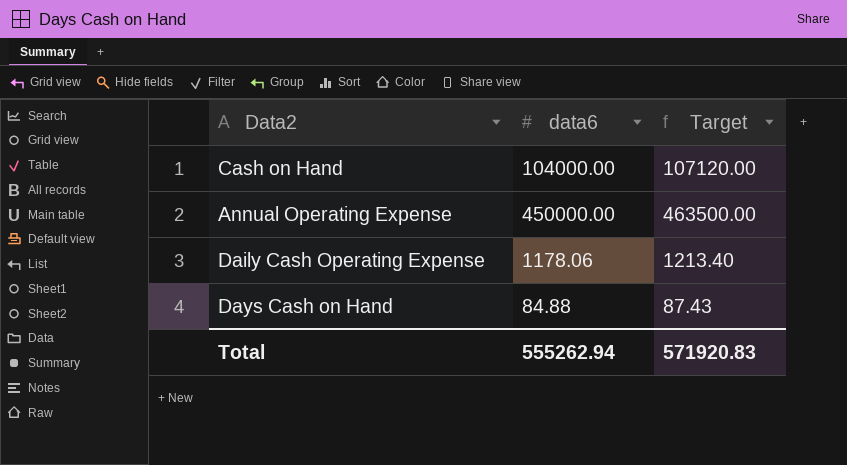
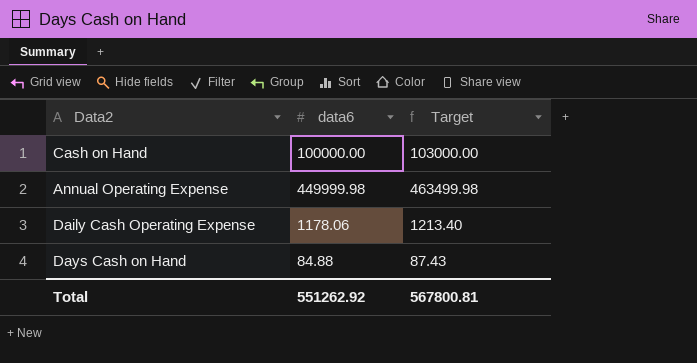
Cash on Hand | data6: 104000.00 -> 100000.00
Cash on Hand | Target: 107120.00 -> 103000.00
Annual Operating Expense | data6: 450000.00 -> 449999.98
Annual Operating Expense | Target: 463500.00 -> 463499.98
Total | data6: 555262.94 -> 551262.92
Total | Target: 571920.83 -> 567800.81

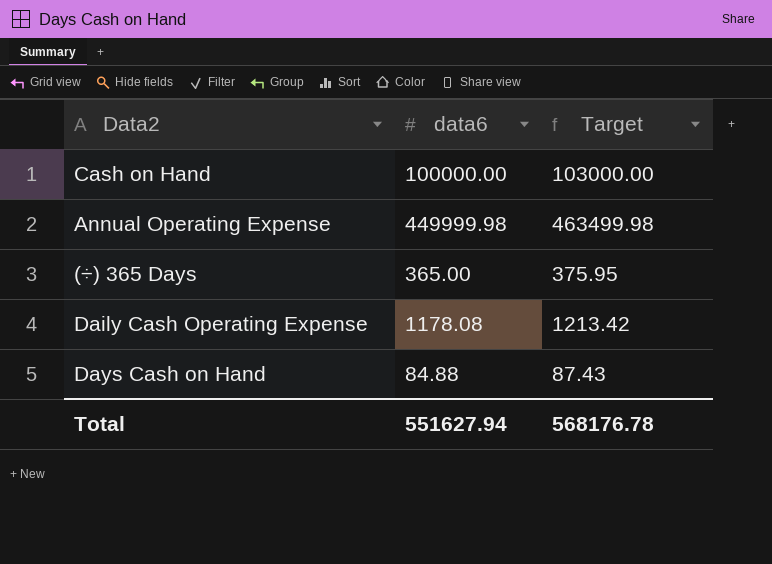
row (÷) 365 Days: none -> 365.00 | 375.95
Daily Cash Operating Expense | data6: 1178.06 -> 1178.08
Daily Cash Operating Expense | Target: 1213.40 -> 1213.42
Total | data6: 551262.92 -> 551627.94
Total | Target: 567800.81 -> 568176.78

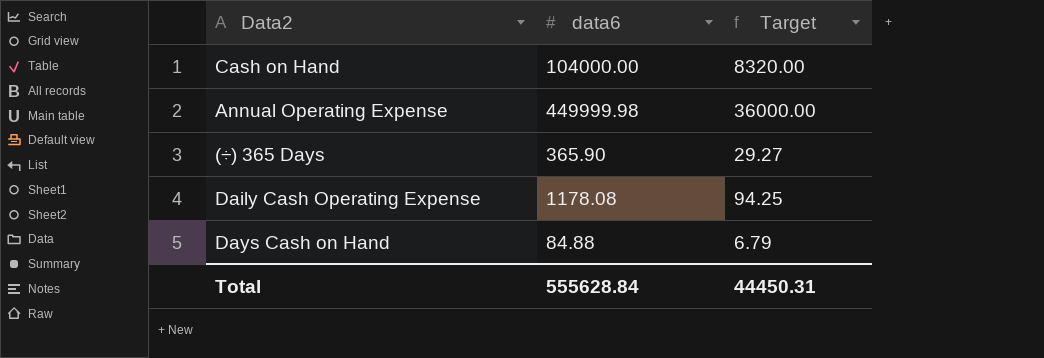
column Target | formula: [data6] * 1.03 -> [data6] * 0.08
Cash on Hand | data6: 100000.00 -> 104000.00
(÷) 365 Days | data6: 365.00 -> 365.90
Total | data6: 551627.94 -> 555628.84
Total | Target: 568176.78 -> 44450.31

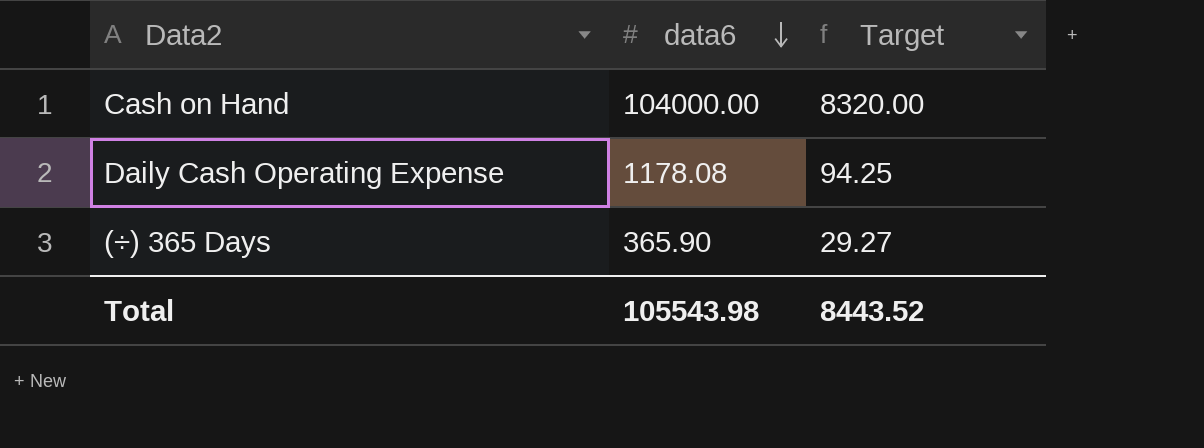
row order: none -> data6 descending
row Annual Operating Expense: 449999.98 | 36000.00 -> none
row Days Cash on Hand: 84.88 | 6.79 -> none
Total | data6: 555628.84 -> 105543.98
Total | Target: 44450.31 -> 8443.52

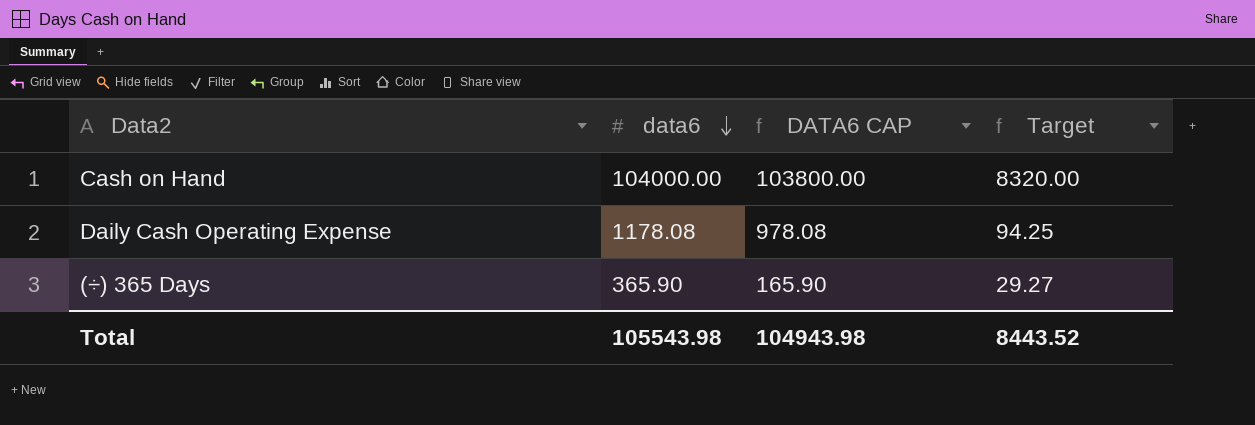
column DATA6 CAP | formula: none -> [data6] - 200

